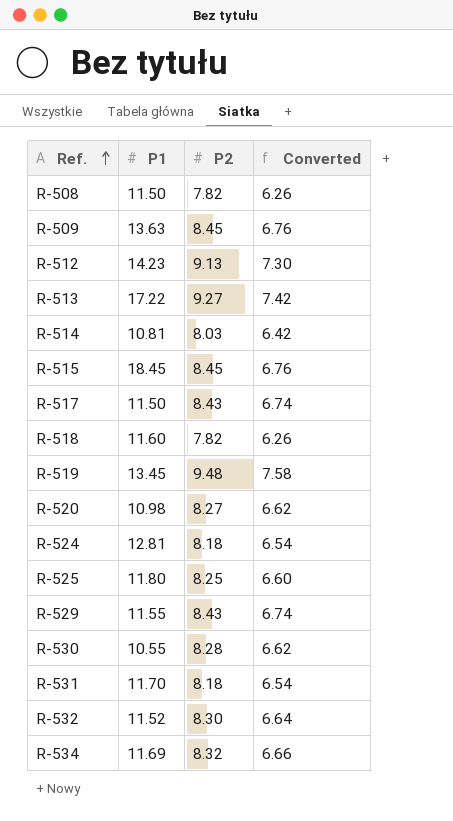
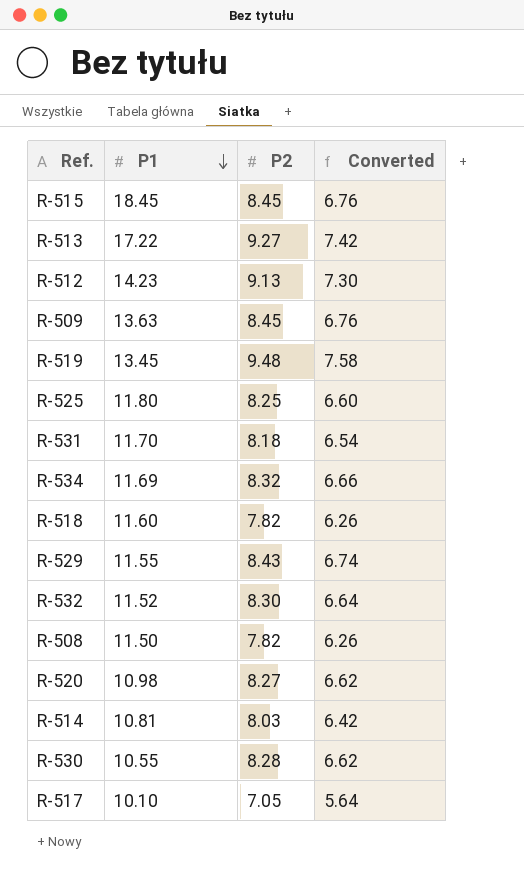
row order: Ref. ascending -> P1 descending
row R-524: 12.81 | 8.18 | 6.54 -> none
R-517 | P1: 11.50 -> 10.10
R-517 | P2: 8.43 -> 7.05
R-517 | Converted: 6.74 -> 5.64

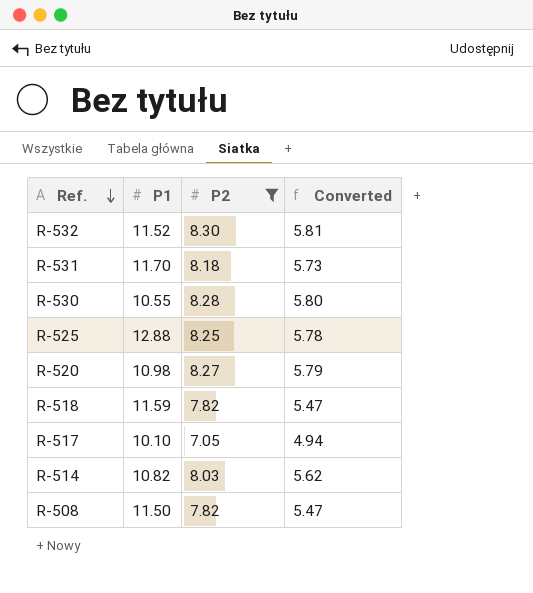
filter: none -> P2 <= 8.30
row order: P1 descending -> Ref. descending
column Converted | formula: [P2] * 0.8 -> [P2] * 0.7
R-525 | P1: 11.80 -> 12.88
R-518 | P1: 11.60 -> 11.59
R-514 | P1: 10.81 -> 10.82

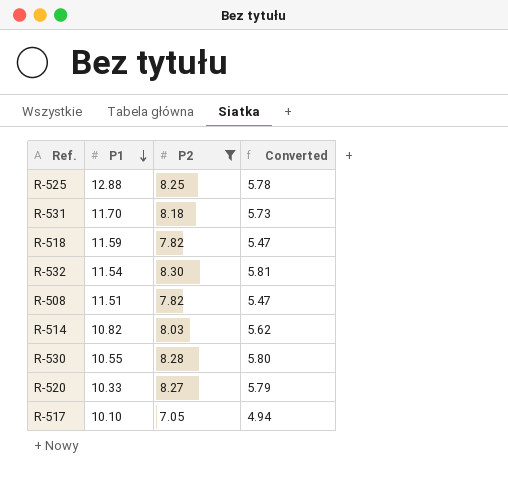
row order: Ref. descending -> P1 descending
R-532 | P1: 11.52 -> 11.54
R-508 | P1: 11.50 -> 11.51
R-520 | P1: 10.98 -> 10.33

